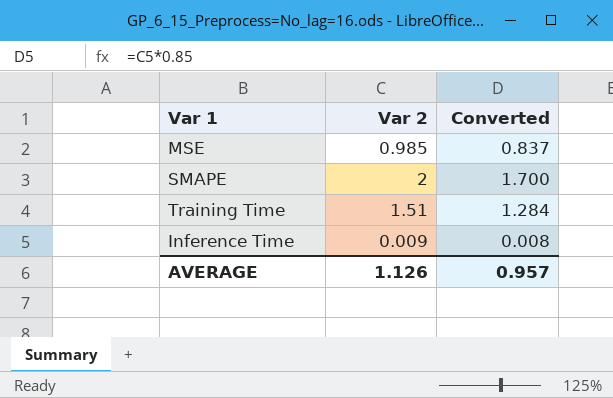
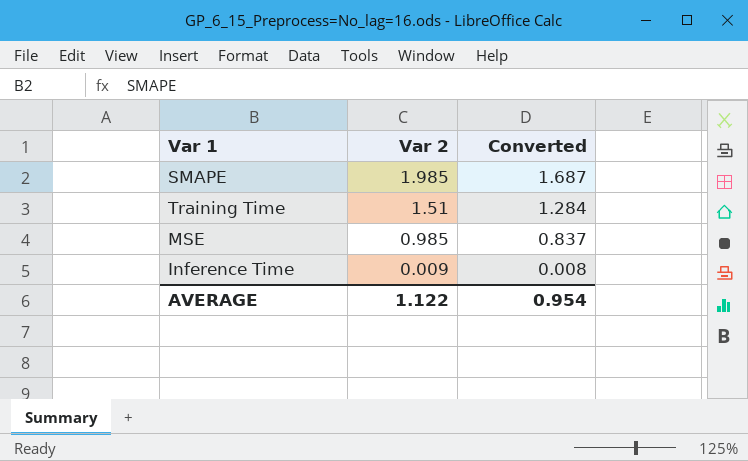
row order: none -> Var 2 descending
SMAPE | Var 2: 2 -> 1.985
SMAPE | Converted: 1.700 -> 1.687
AVERAGE | Var 2: 1.126 -> 1.122
AVERAGE | Converted: 0.957 -> 0.954

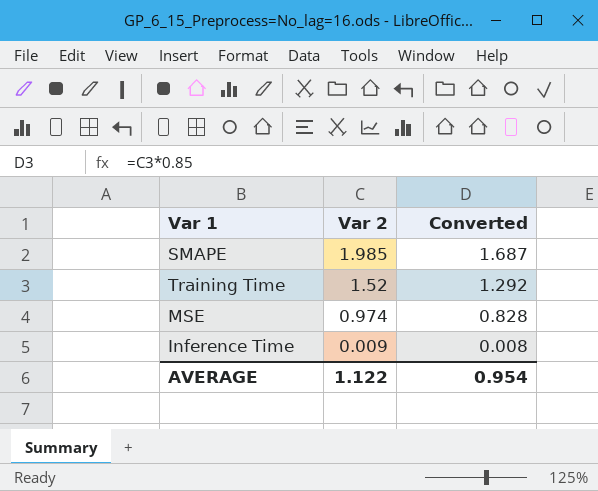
Training Time | Var 2: 1.51 -> 1.52
Training Time | Converted: 1.284 -> 1.292
MSE | Var 2: 0.985 -> 0.974
MSE | Converted: 0.837 -> 0.828

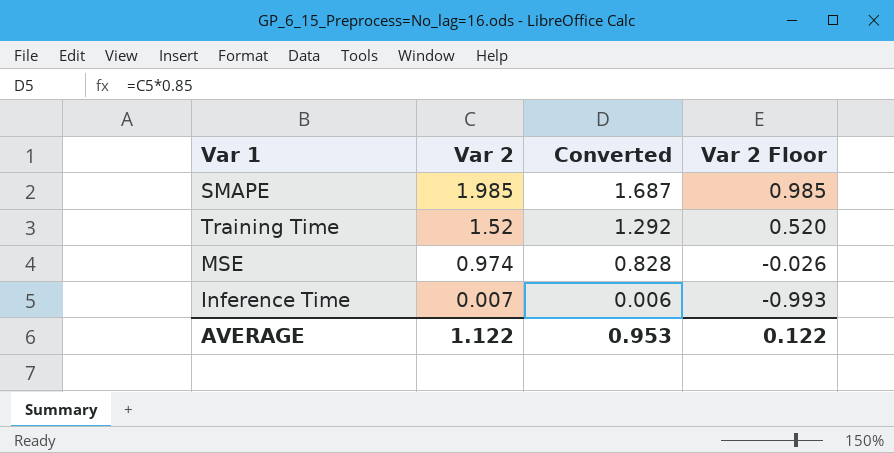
column Var 2 Floor | formula: none -> [Var 2] - 1
Inference Time | Var 2: 0.009 -> 0.007
Inference Time | Converted: 0.008 -> 0.006
AVERAGE | Converted: 0.954 -> 0.953

